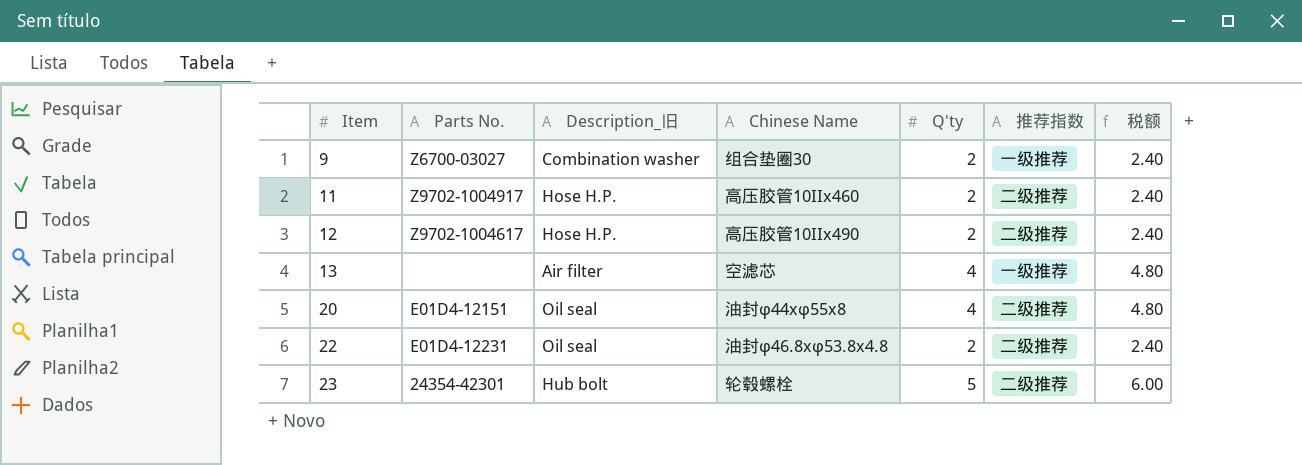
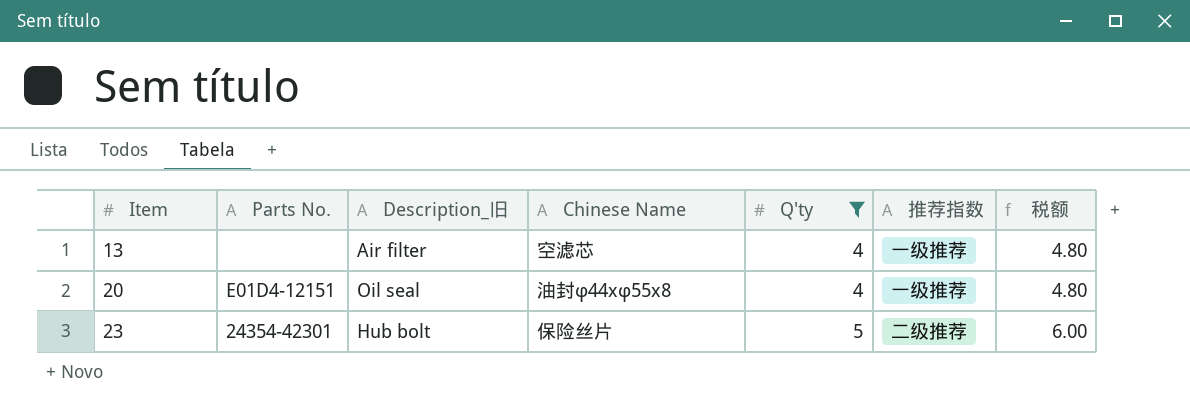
filter: none -> Q'ty != 2
20 | 推荐指数: 二级推荐 -> 一级推荐
23 | Chinese Name: 轮毂螺栓 -> 保险丝片

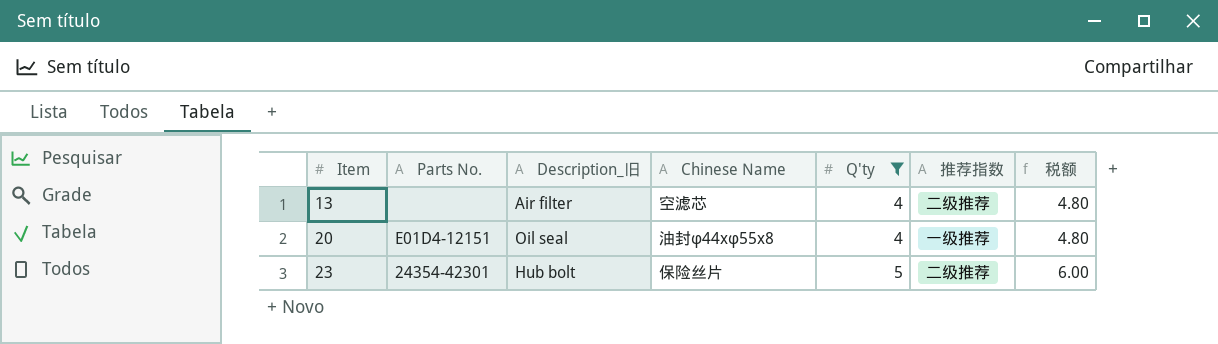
13 | 推荐指数: 一级推荐 -> 二级推荐

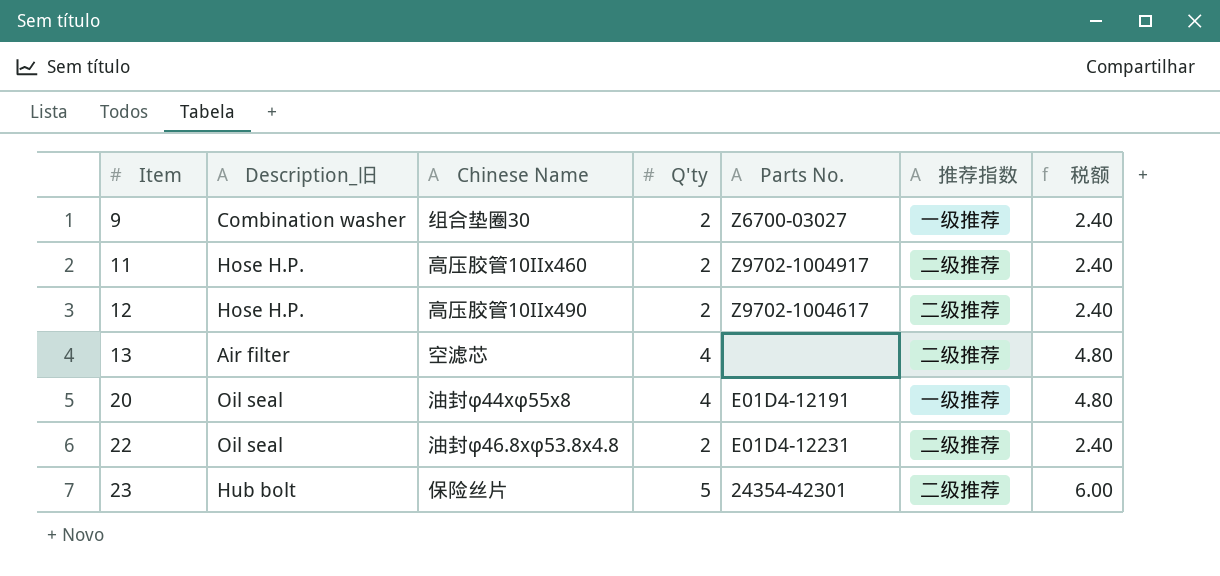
filter: Q'ty != 2 -> none
column Parts No. | position: 2 -> 5
20 | Parts No.: E01D4-12151 -> E01D4-12191

